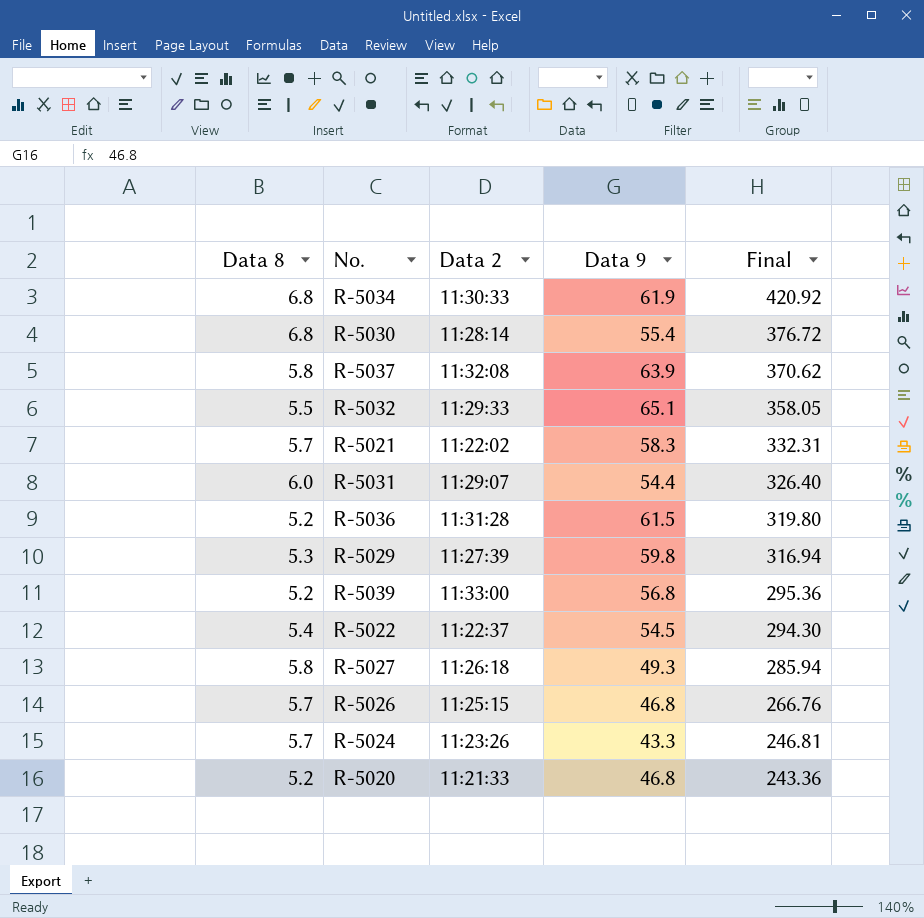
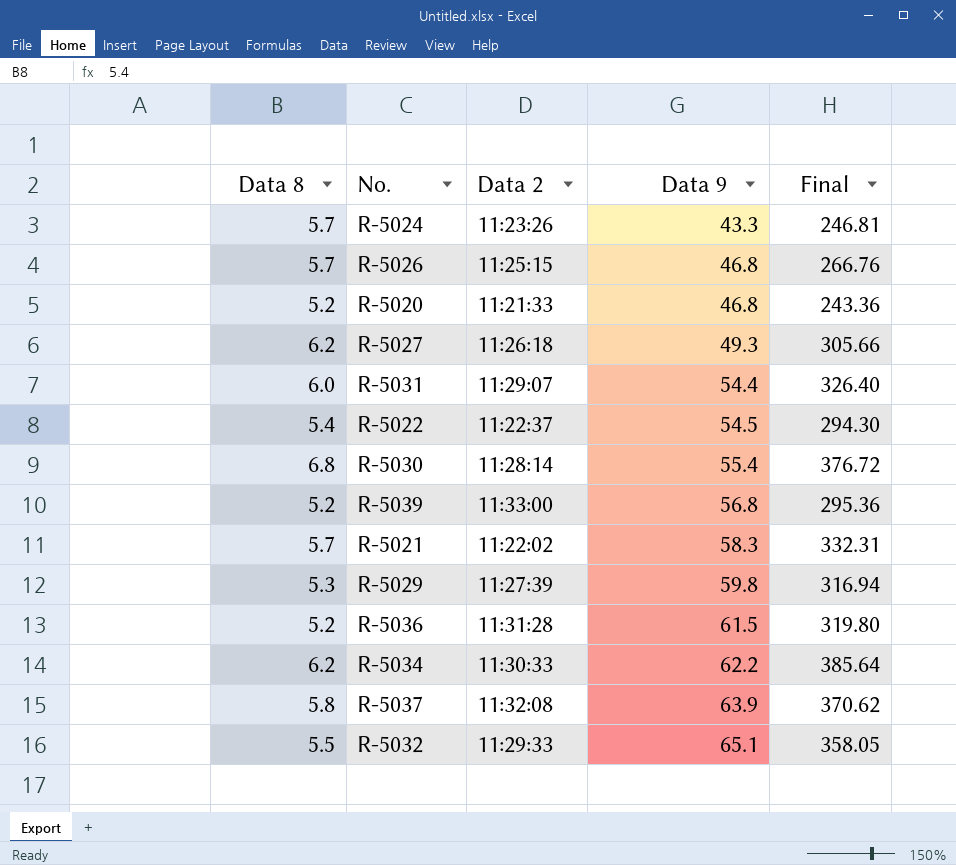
row order: Final descending -> Data 9 ascending
R-5027 | Data 8: 5.8 -> 6.2
R-5027 | Final: 285.94 -> 305.66
R-5034 | Data 8: 6.8 -> 6.2
R-5034 | Data 9: 61.9 -> 62.2
R-5034 | Final: 420.92 -> 385.64

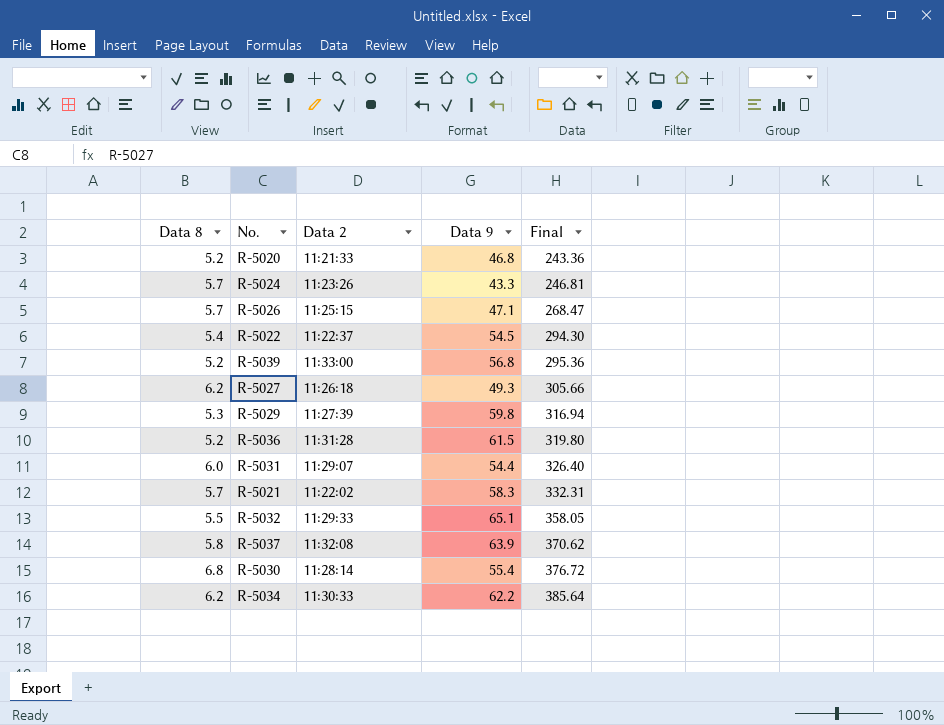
row order: Data 9 ascending -> Final ascending
R-5026 | Data 9: 46.8 -> 47.1
R-5026 | Final: 266.76 -> 268.47

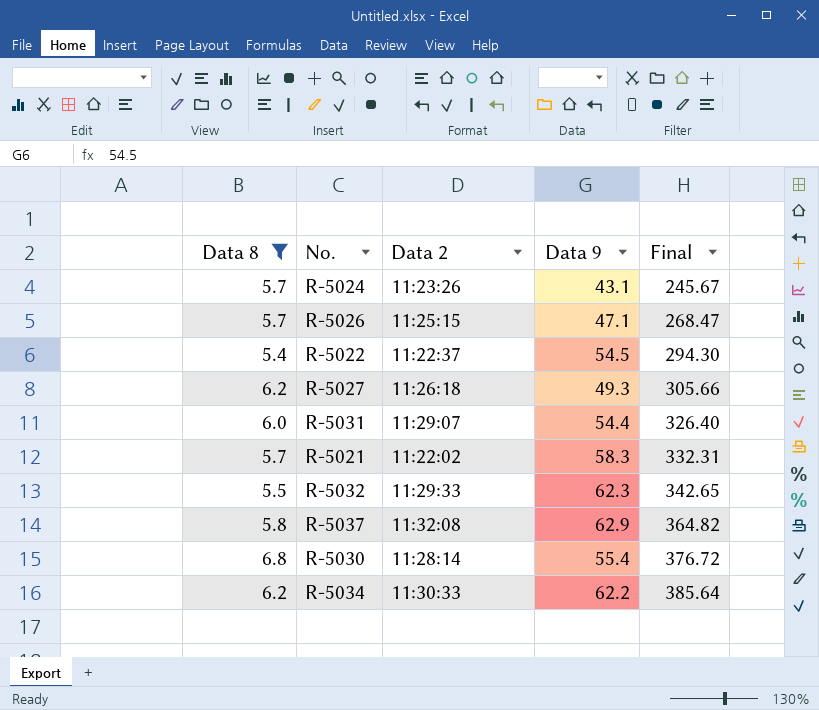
filter: none -> Data 8 >= 5.4
R-5024 | Data 9: 43.3 -> 43.1
R-5024 | Final: 246.81 -> 245.67
R-5032 | Data 9: 65.1 -> 62.3
R-5032 | Final: 358.05 -> 342.65
R-5037 | Data 9: 63.9 -> 62.9
R-5037 | Final: 370.62 -> 364.82

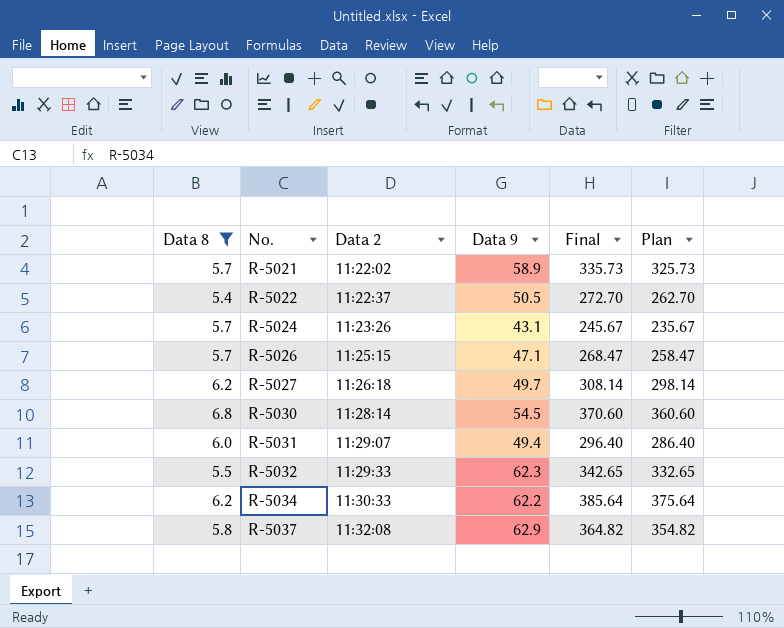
row order: Final ascending -> No. ascending
column Plan | formula: none -> [Final] - 10
R-5021 | Data 9: 58.3 -> 58.9
R-5021 | Final: 332.31 -> 335.73
R-5022 | Data 9: 54.5 -> 50.5
R-5022 | Final: 294.30 -> 272.70
R-5027 | Data 9: 49.3 -> 49.7
R-5027 | Final: 305.66 -> 308.14
R-5030 | Data 9: 55.4 -> 54.5
R-5030 | Final: 376.72 -> 370.60
R-5031 | Data 9: 54.4 -> 49.4
R-5031 | Final: 326.40 -> 296.40

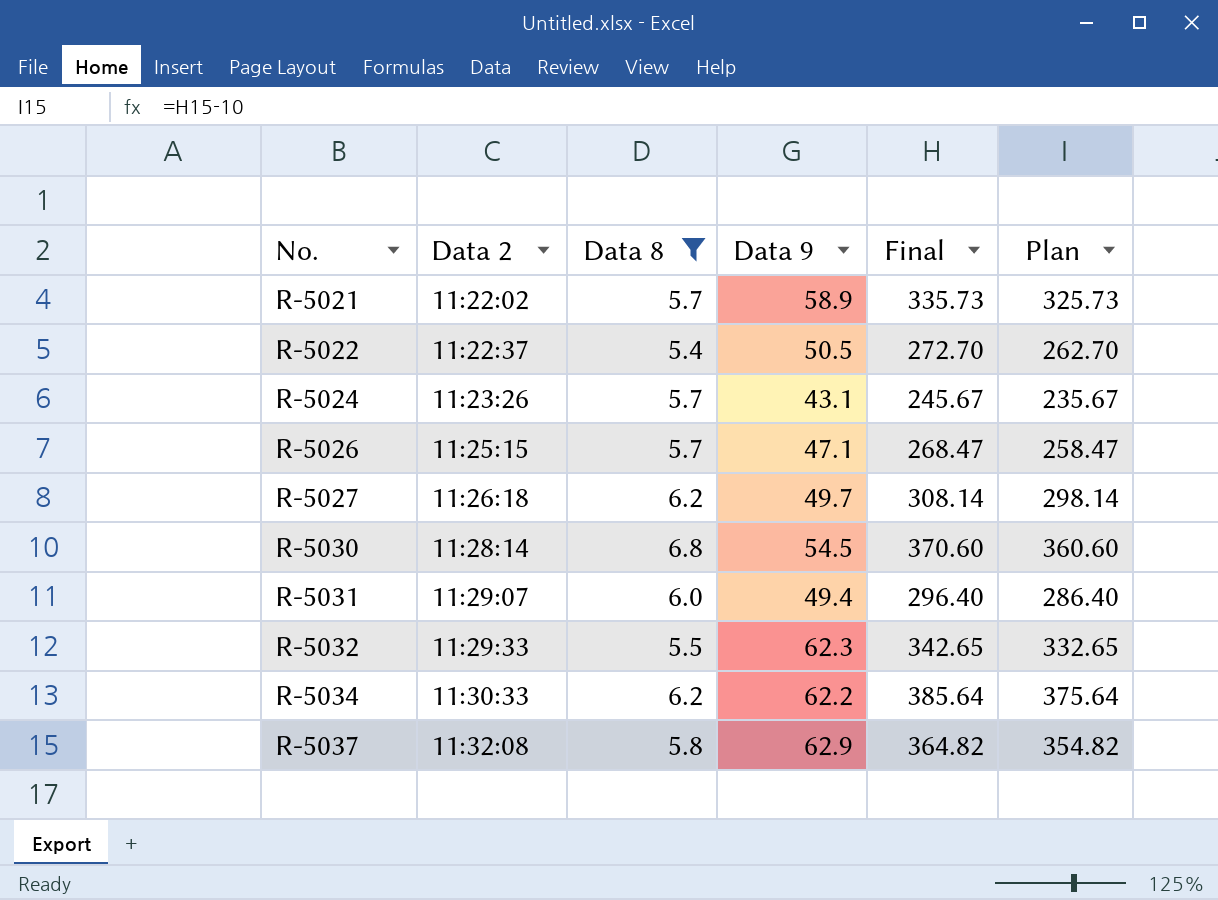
column Data 8 | position: 1 -> 3

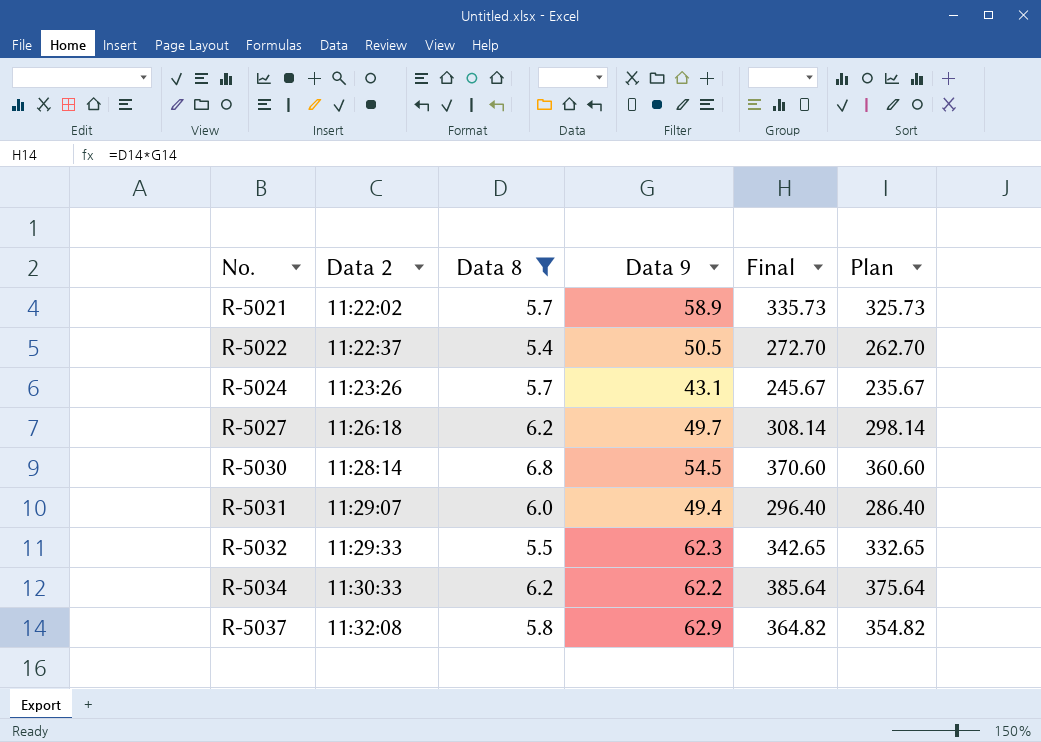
row R-5026: 11:25:15 | 5.7 | 47.1 | 268.47 | 258.47 -> none

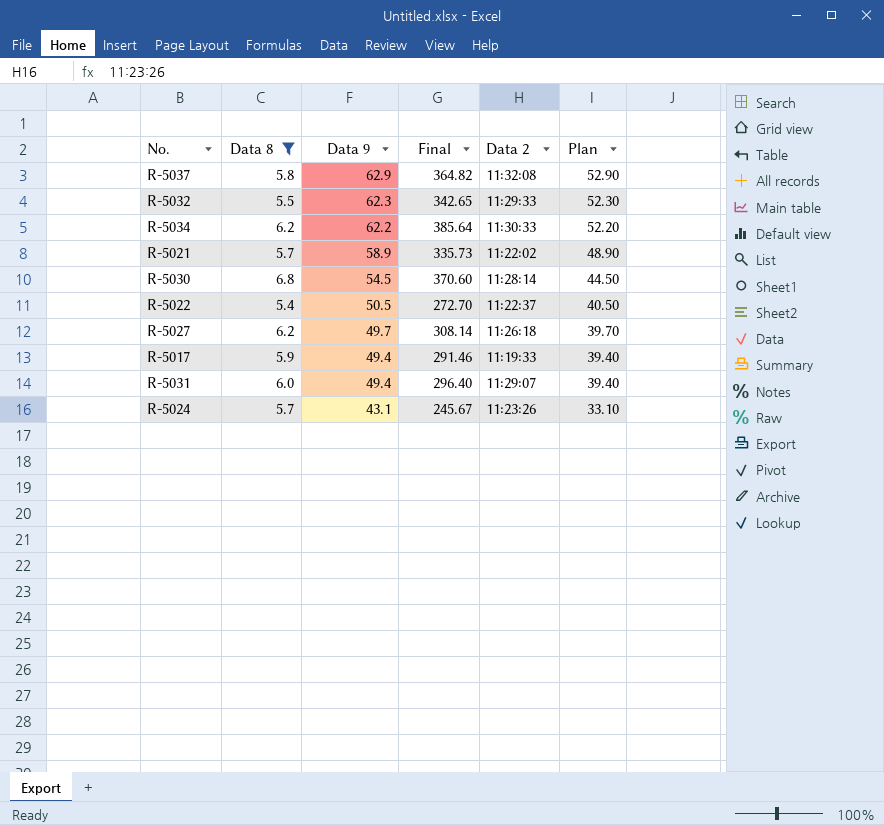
row order: No. ascending -> Data 9 descending
column Data 2 | position: 2 -> 5
column Plan | formula: [Final] - 10 -> [Data 9] - 10
row R-5017: none -> 5.9 | 49.4 | 291.46 | 11:19:33 | 39.40

